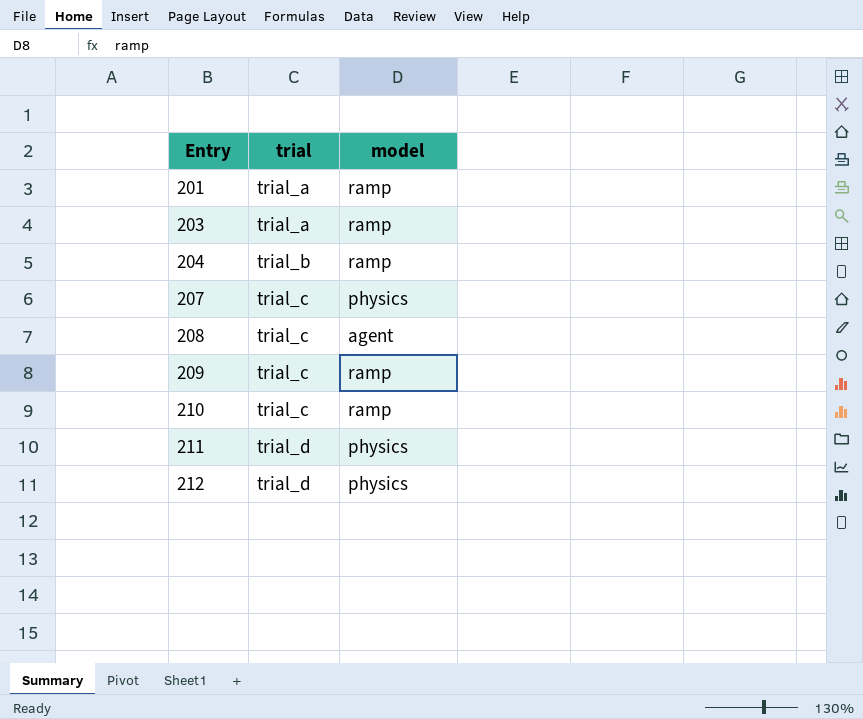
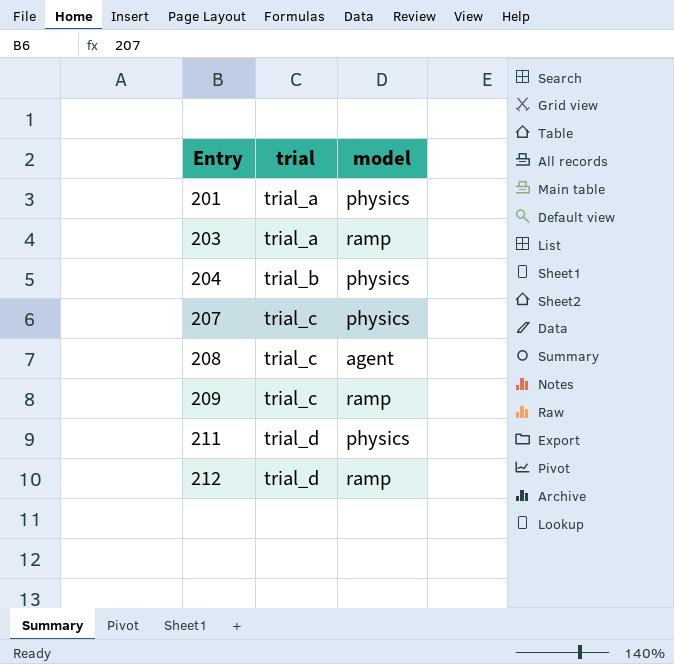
row 210: trial_c | ramp -> none
201 | model: ramp -> physics
204 | model: ramp -> physics
212 | model: physics -> ramp

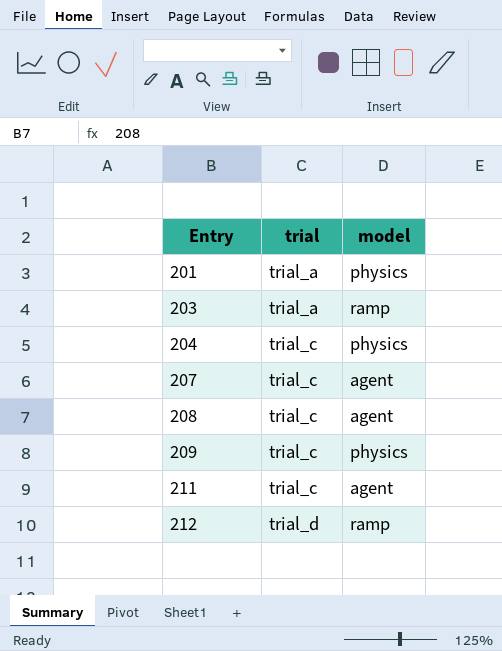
204 | trial: trial_b -> trial_c
207 | model: physics -> agent
209 | model: ramp -> physics
211 | trial: trial_d -> trial_c
211 | model: physics -> agent

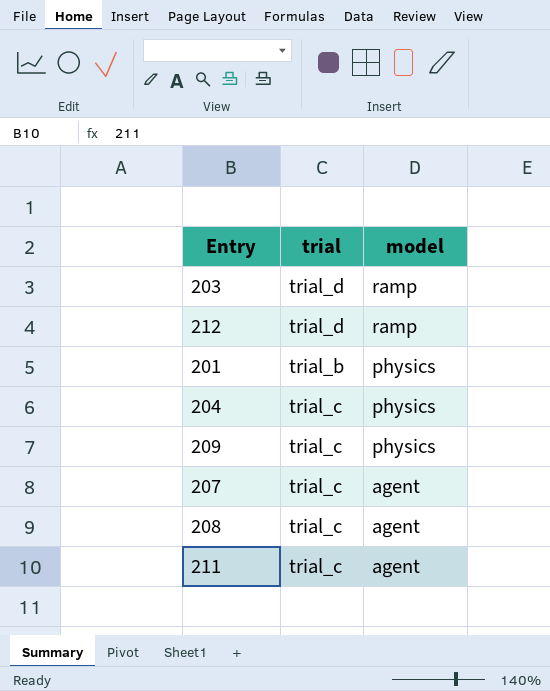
row order: Entry ascending -> model descending
203 | trial: trial_a -> trial_d
201 | trial: trial_a -> trial_b

